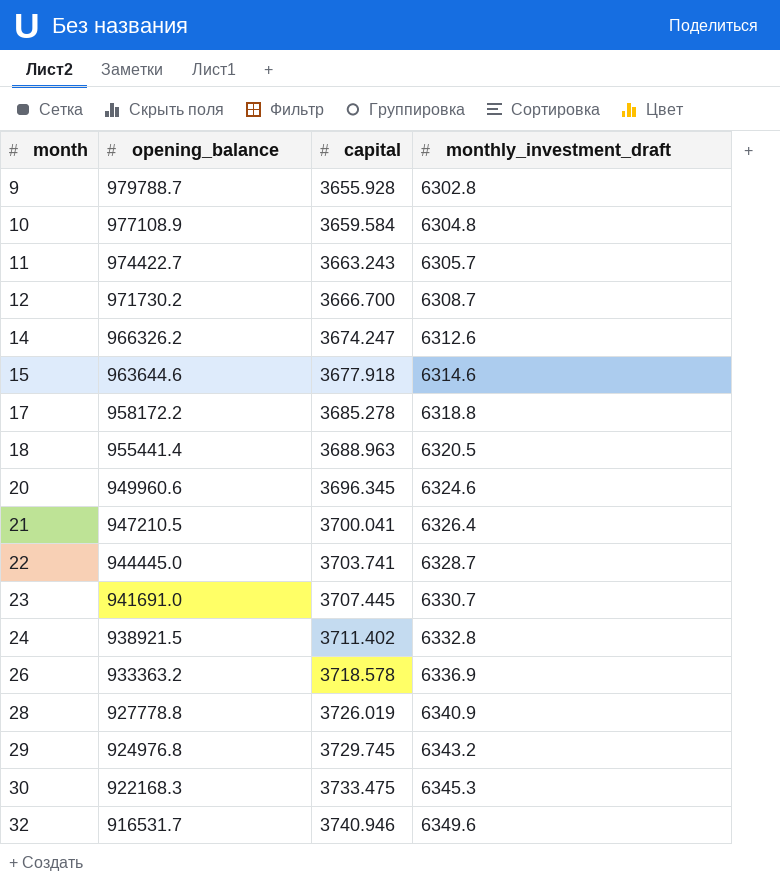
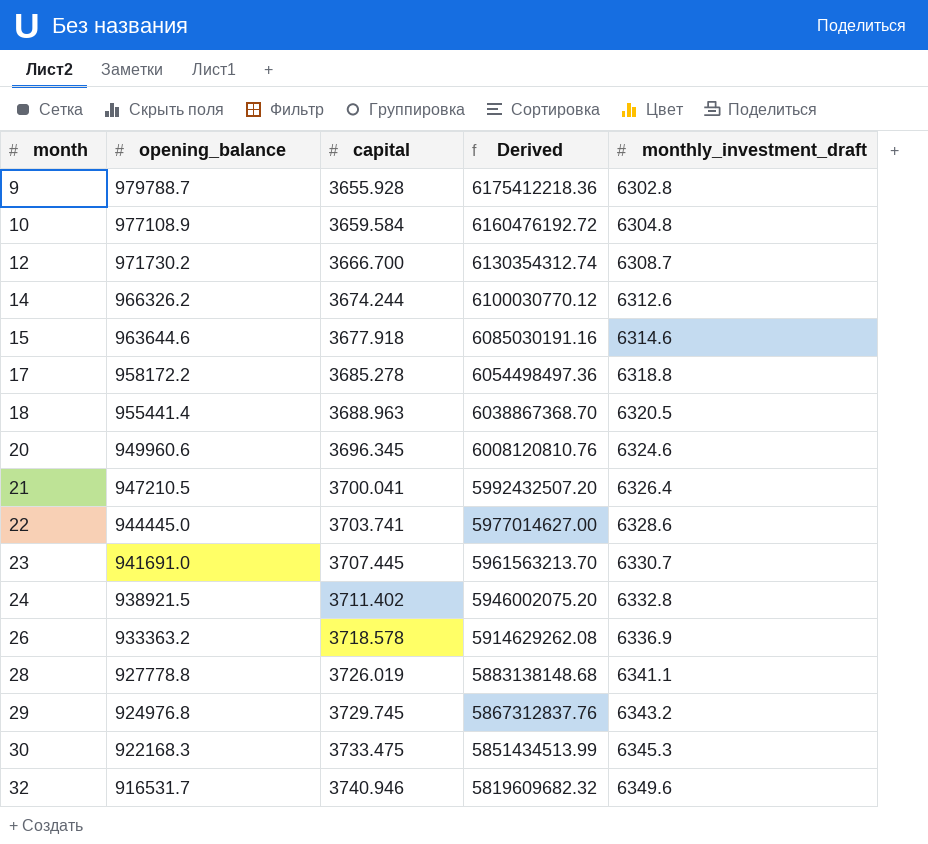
column Derived | formula: none -> [opening_balance] * [monthly_investment_draft]
row 11: 974422.7 | 3663.243 | 6305.7 -> none
14 | capital: 3674.247 -> 3674.244
22 | monthly_investment_draft: 6328.7 -> 6328.6
28 | monthly_investment_draft: 6340.9 -> 6341.1

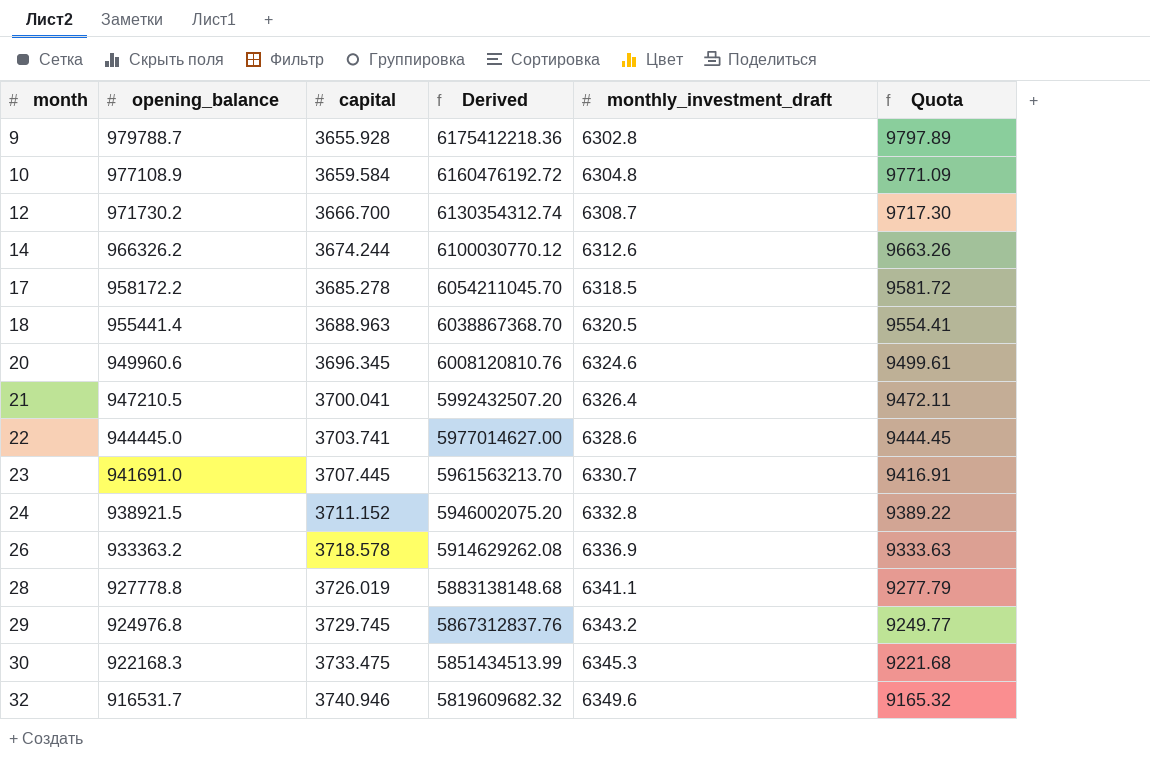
column Quota | formula: none -> [opening_balance] * 0.01
row 15: 963644.6 | 3677.918 | 6085030191.16 | 6314.6 -> none
17 | Derived: 6054498497.36 -> 6054211045.70
17 | monthly_investment_draft: 6318.8 -> 6318.5
24 | capital: 3711.402 -> 3711.152

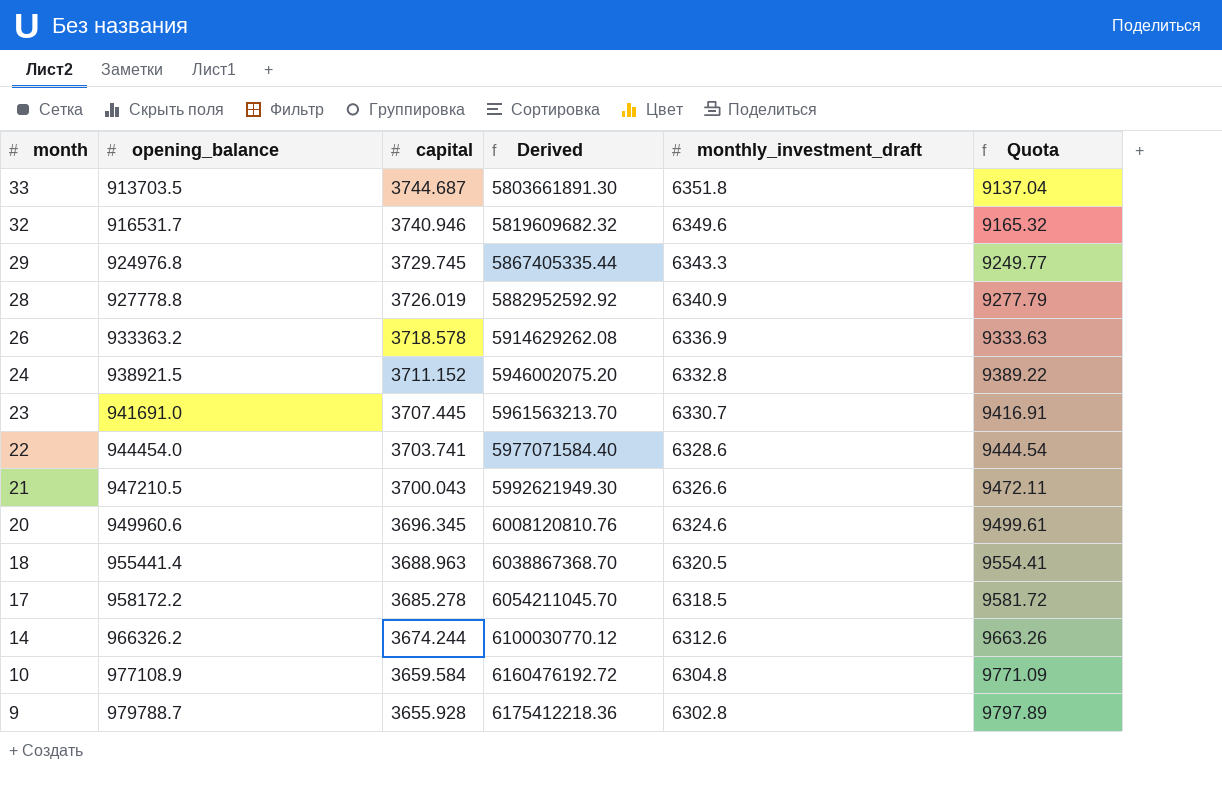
row order: month ascending -> month descending
row 12: 971730.2 | 3666.700 | 6130354312.74 | 6308.7 | 9717.30 -> none
row 30: 922168.3 | 3733.475 | 5851434513.99 | 6345.3 | 9221.68 -> none
row 33: none -> 913703.5 | 3744.687 | 5803661891.30 | 6351.8 | 9137.04
29 | Derived: 5867312837.76 -> 5867405335.44
29 | monthly_investment_draft: 6343.2 -> 6343.3
28 | Derived: 5883138148.68 -> 5882952592.92
28 | monthly_investment_draft: 6341.1 -> 6340.9
22 | opening_balance: 944445.0 -> 944454.0
22 | Derived: 5977014627.00 -> 5977071584.40
22 | Quota: 9444.45 -> 9444.54
21 | capital: 3700.041 -> 3700.043
21 | Derived: 5992432507.20 -> 5992621949.30
21 | monthly_investment_draft: 6326.4 -> 6326.6

